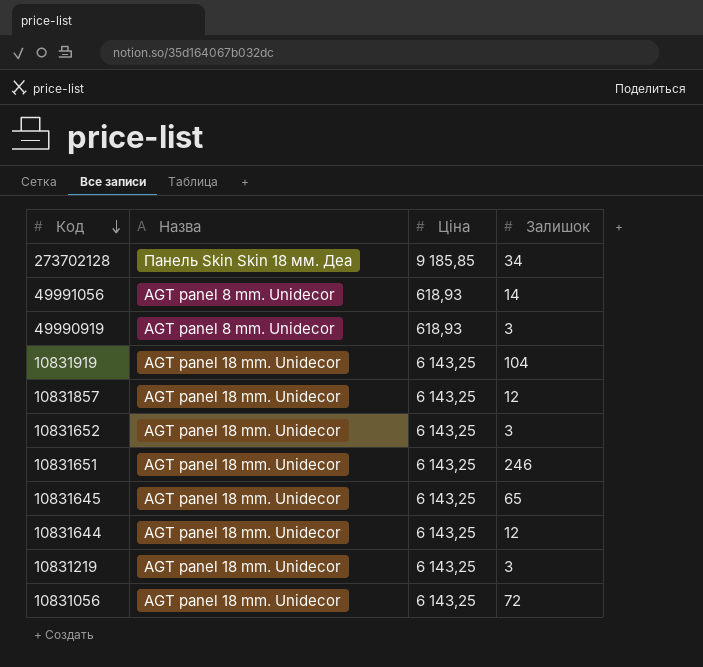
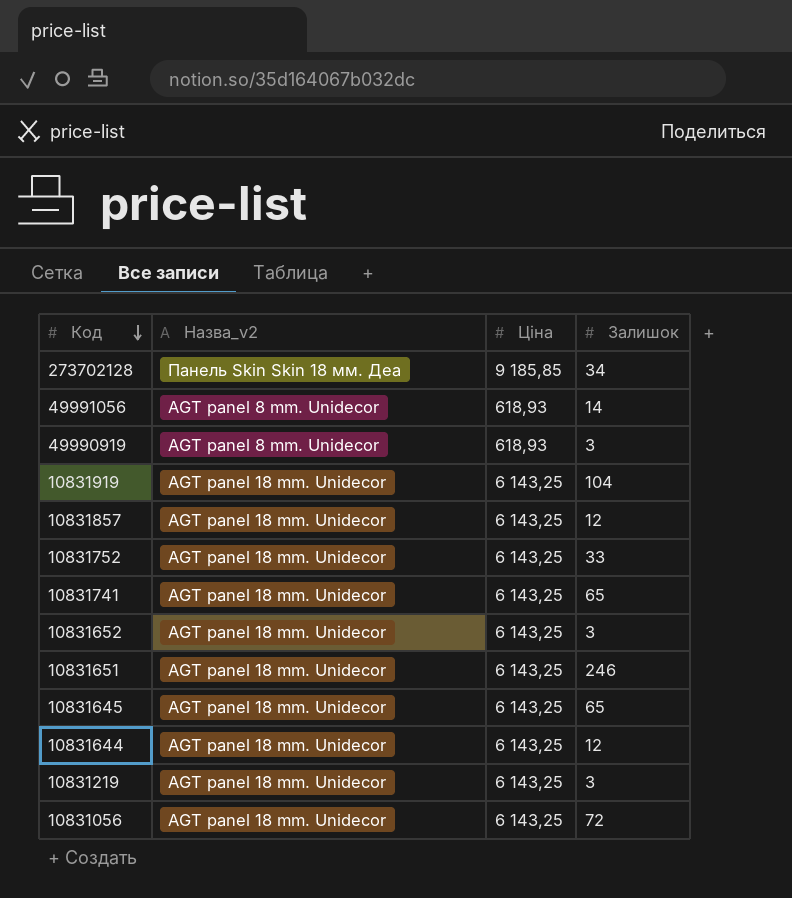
column name: Назва -> Назва_v2
row 10831752: none -> AGT panel 18 mm. Unidecor | 6 143,25 | 33
row 10831741: none -> AGT panel 18 mm. Unidecor | 6 143,25 | 65

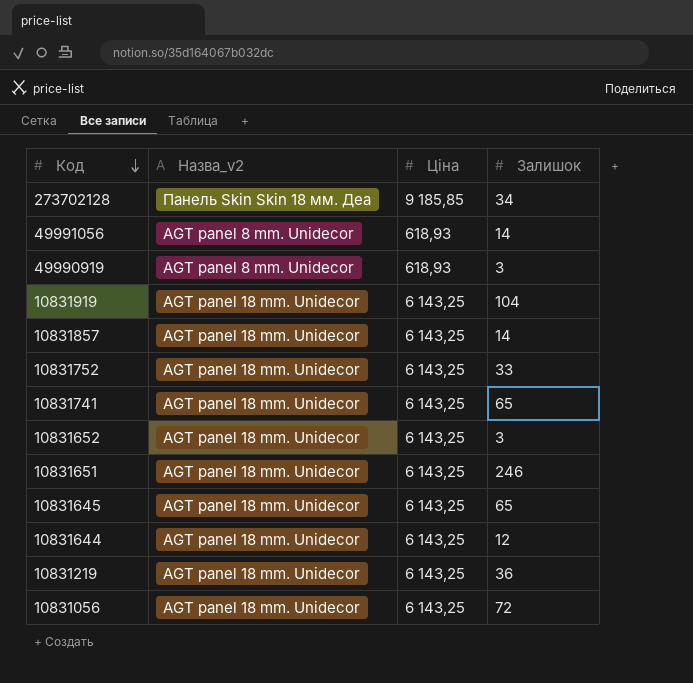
10831857 | Залишок: 12 -> 14
10831219 | Залишок: 3 -> 36

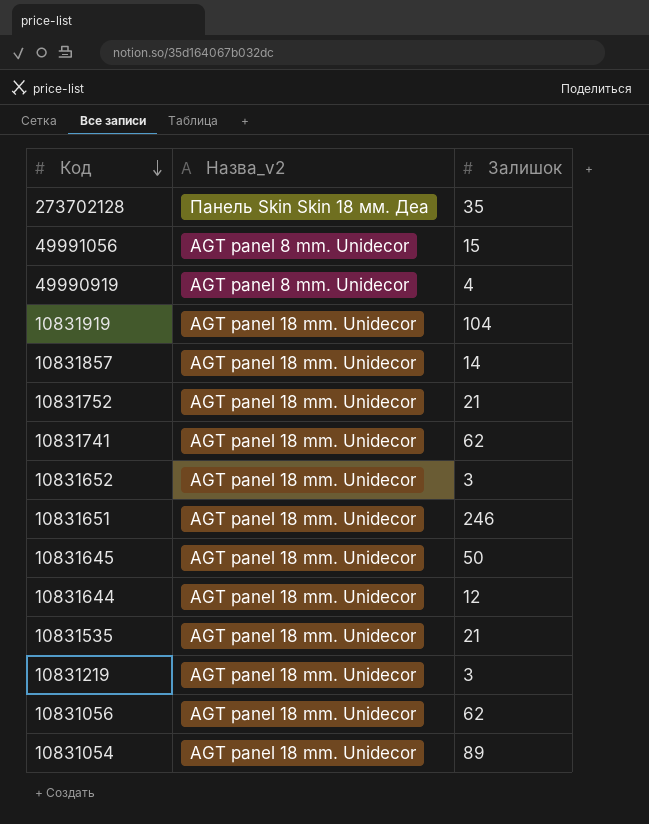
column Ціна | position: 3 -> none
273702128 | Залишок: 34 -> 35
49991056 | Залишок: 14 -> 15
49990919 | Залишок: 3 -> 4
10831752 | Залишок: 33 -> 21
10831741 | Залишок: 65 -> 62
10831645 | Залишок: 65 -> 50
row 10831535: none -> AGT panel 18 mm. Unidecor | 21
10831219 | Залишок: 36 -> 3
10831056 | Залишок: 72 -> 62
row 10831054: none -> AGT panel 18 mm. Unidecor | 89

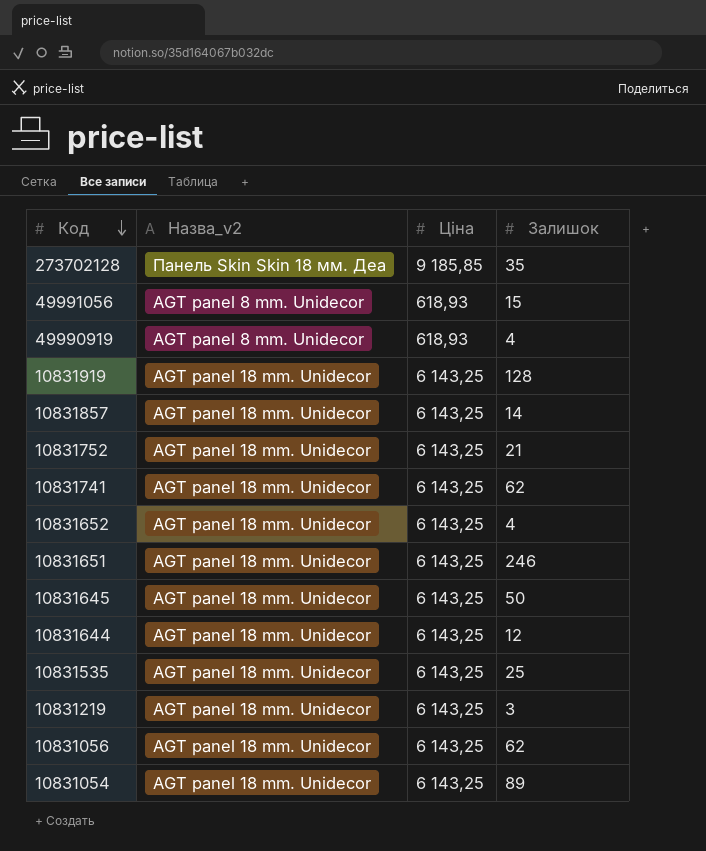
column Ціна | position: none -> 3
10831919 | Залишок: 104 -> 128
10831652 | Залишок: 3 -> 4
10831535 | Залишок: 21 -> 25

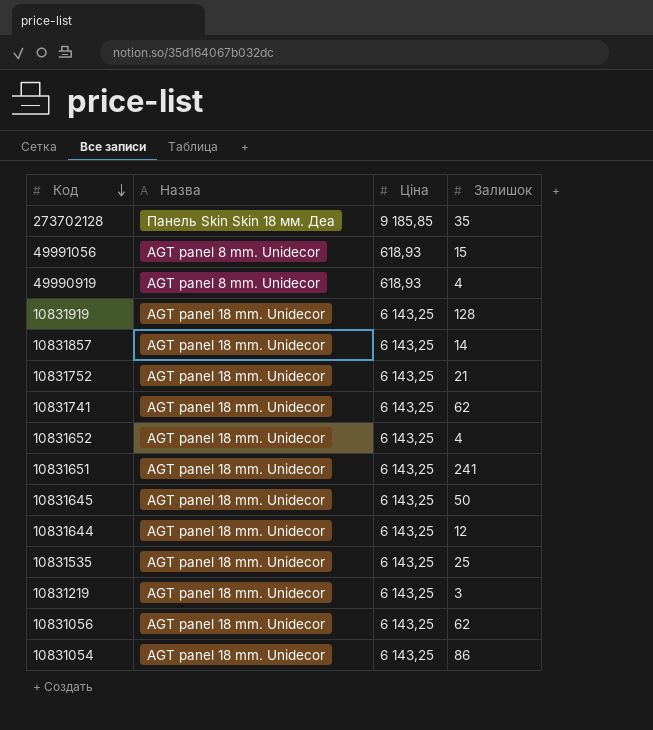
column name: Назва_v2 -> Назва
10831651 | Залишок: 246 -> 241
10831054 | Залишок: 89 -> 86

